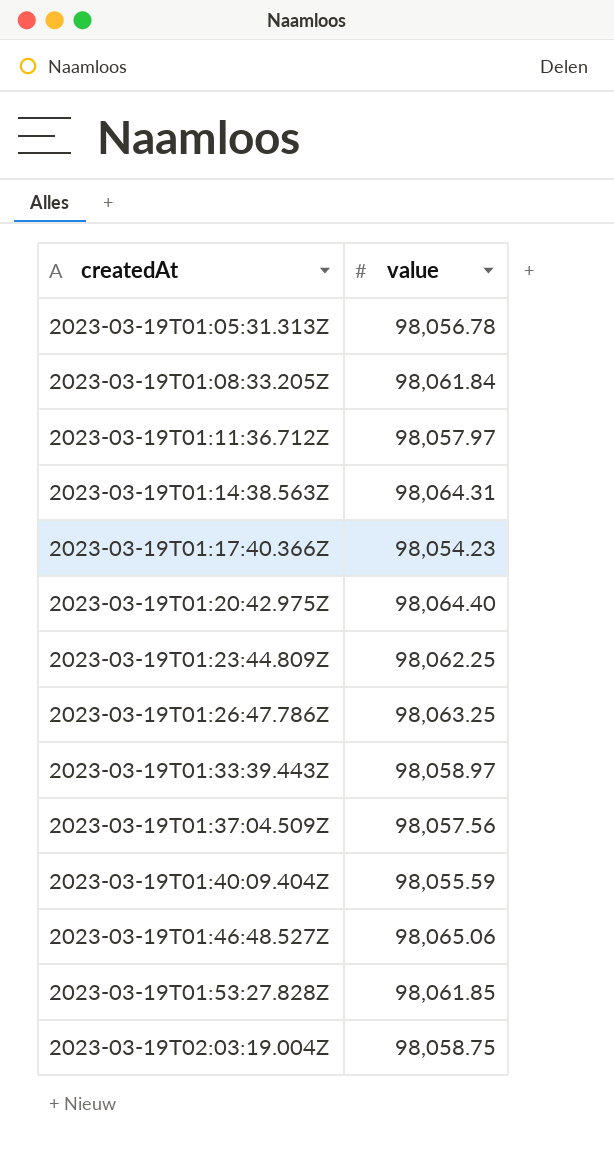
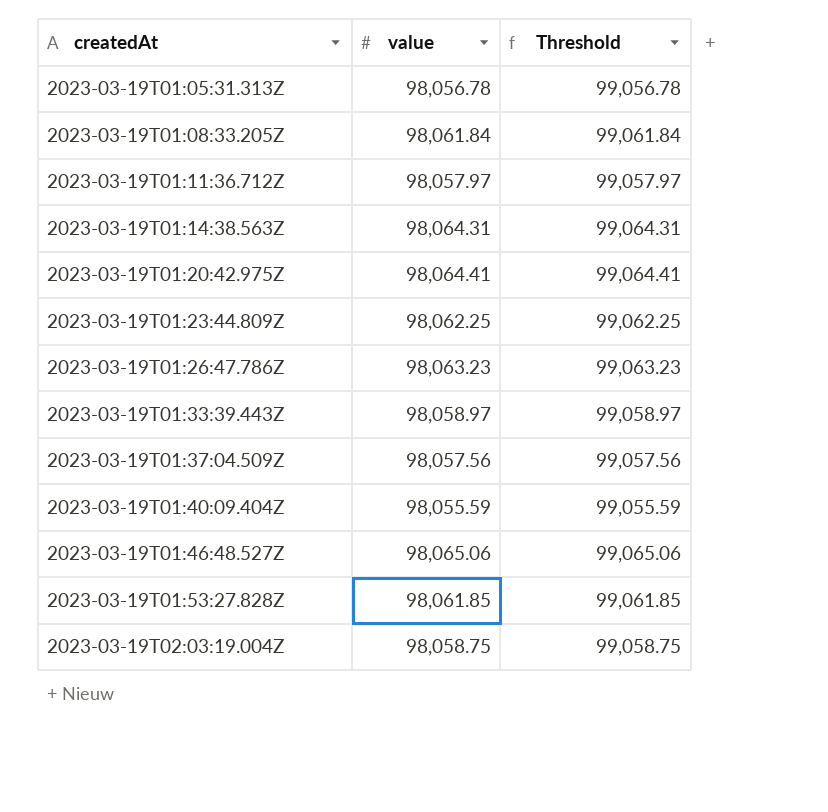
column Threshold | formula: none -> [value] + 1000
row 2023-03-19T01:17:40.366Z: 98,054.23 -> none
2023-03-19T01:20:42.975Z | value: 98,064.40 -> 98,064.41
2023-03-19T01:26:47.786Z | value: 98,063.25 -> 98,063.23

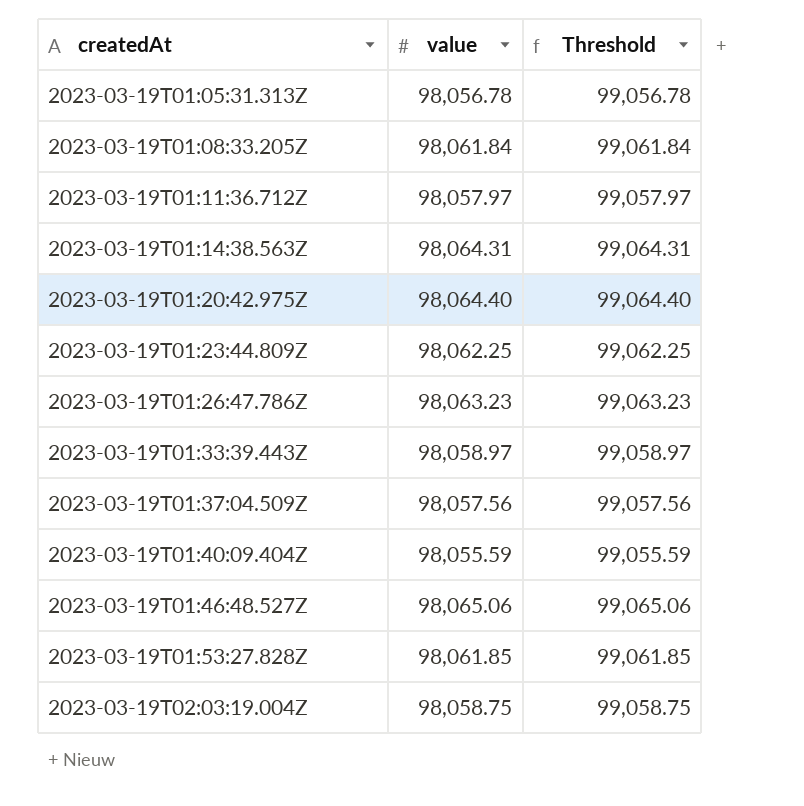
2023-03-19T01:20:42.975Z | value: 98,064.41 -> 98,064.40
2023-03-19T01:20:42.975Z | Threshold: 99,064.41 -> 99,064.40

